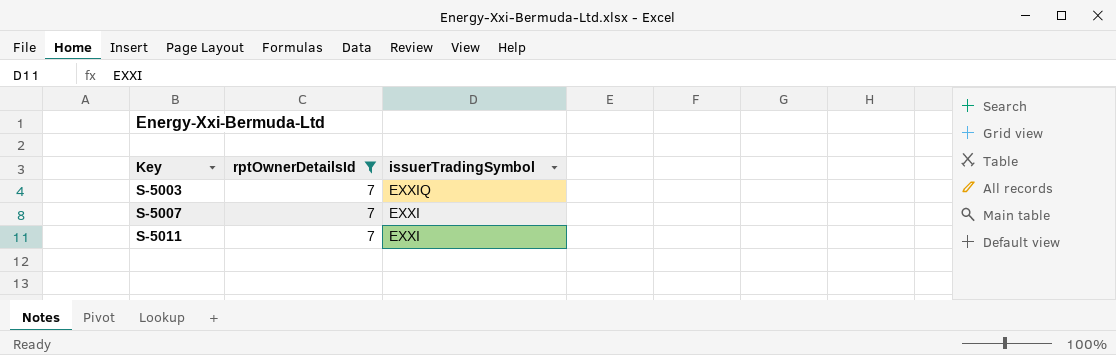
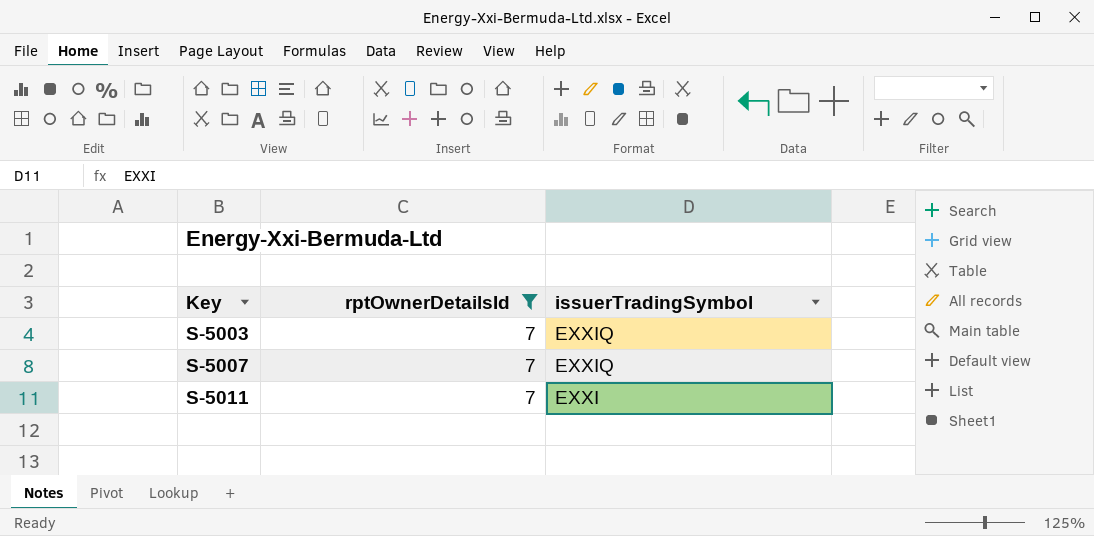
S-5007 | issuerTradingSymbol: EXXI -> EXXIQ

